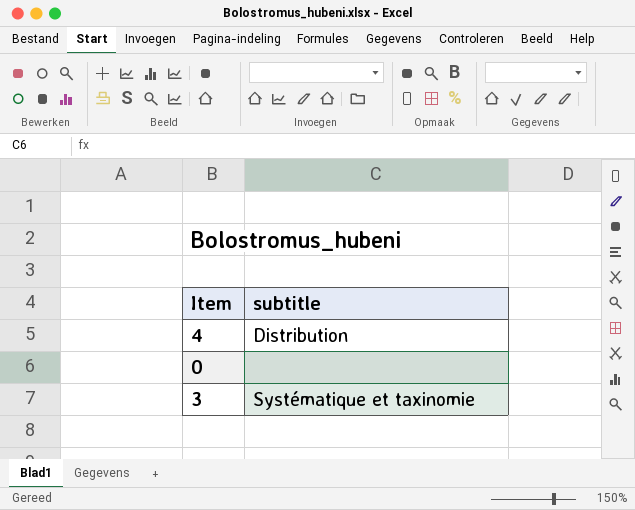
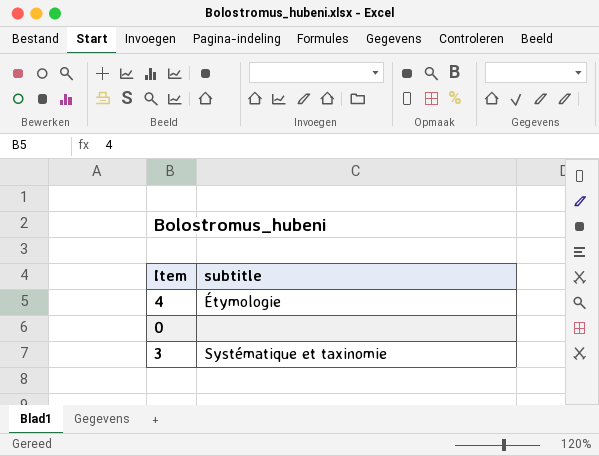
4 | subtitle: Distribution -> Étymologie

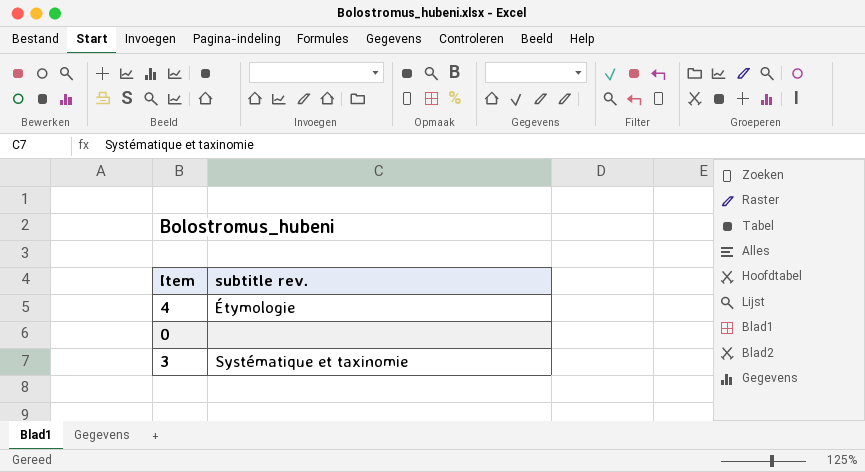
column name: subtitle -> subtitle rev.

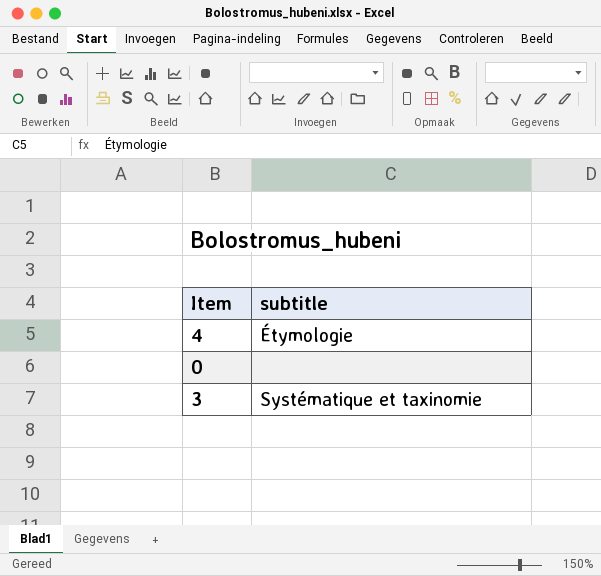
column name: subtitle rev. -> subtitle

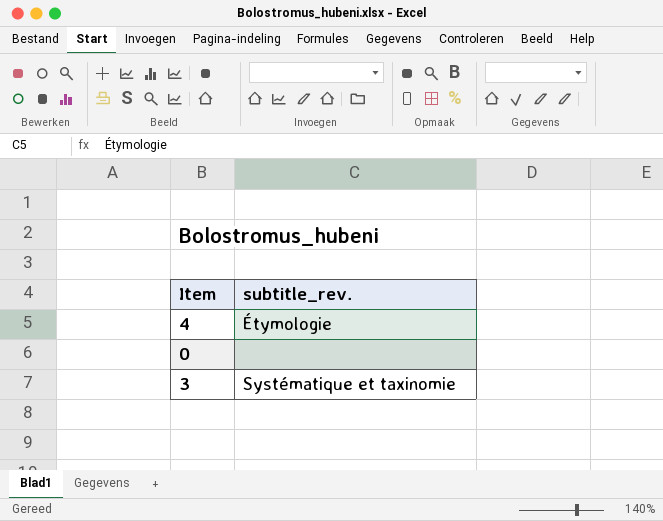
column name: subtitle -> subtitle_rev.

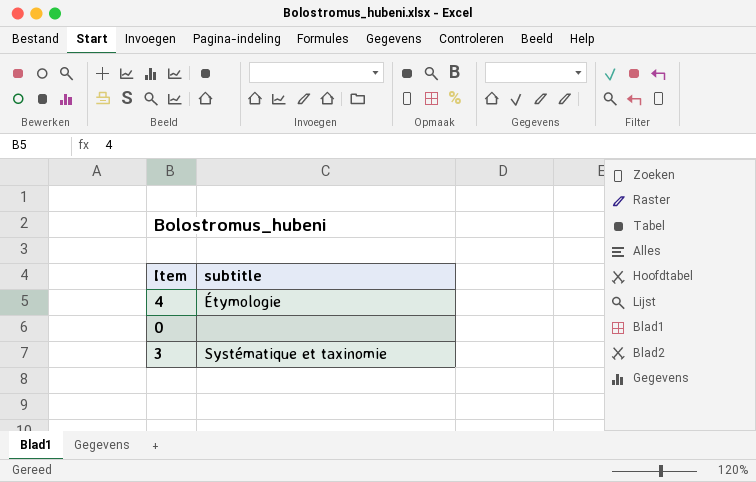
column name: subtitle_rev. -> subtitle

